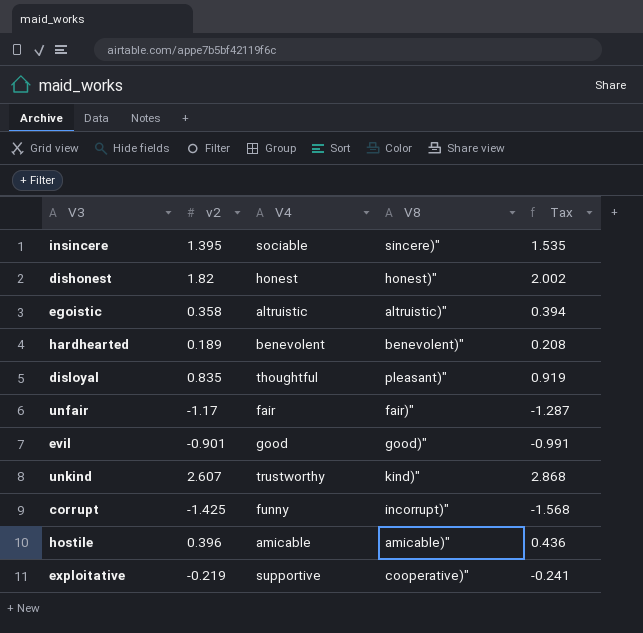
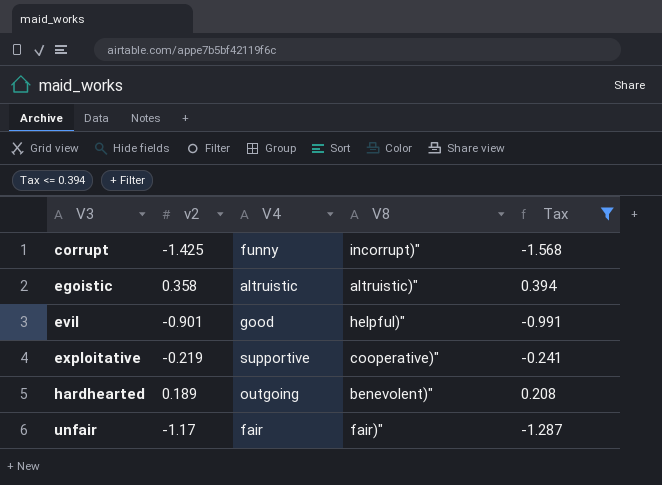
filter: none -> Tax <= 0.394
row order: none -> V3 ascending
evil | V8: good)" -> helpful)"
hardhearted | V4: benevolent -> outgoing

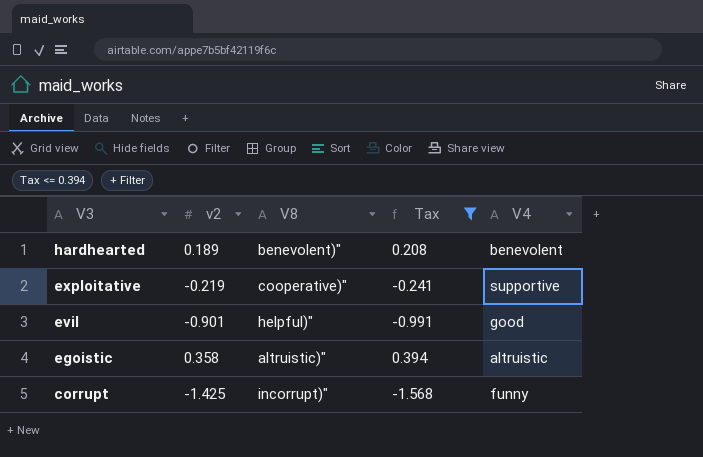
row order: V3 ascending -> V3 descending
column V4 | position: 3 -> 5
row unfair: -1.17 | fair | fair)" | -1.287 -> none
hardhearted | V4: outgoing -> benevolent

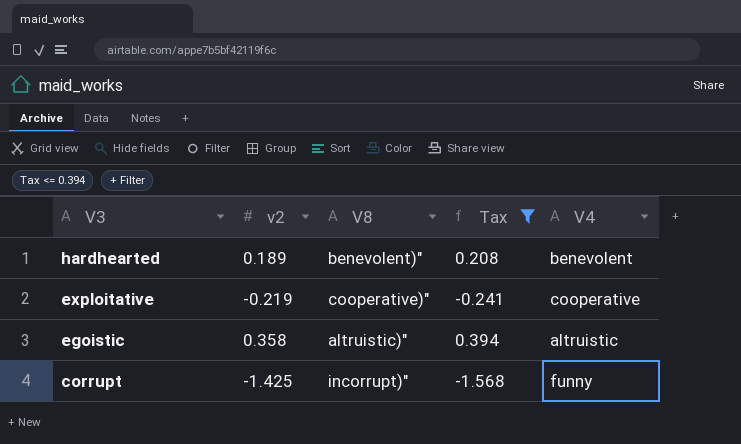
row evil: -0.901 | helpful)" | -0.991 | good -> none
exploitative | V4: supportive -> cooperative

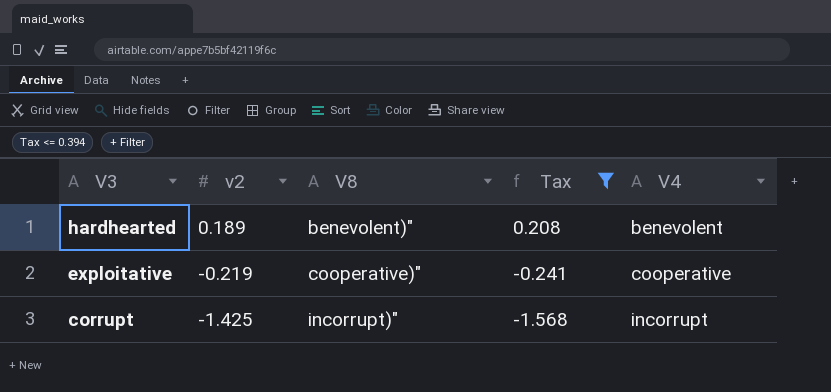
row egoistic: 0.358 | altruistic)" | 0.394 | altruistic -> none
corrupt | V4: funny -> incorrupt

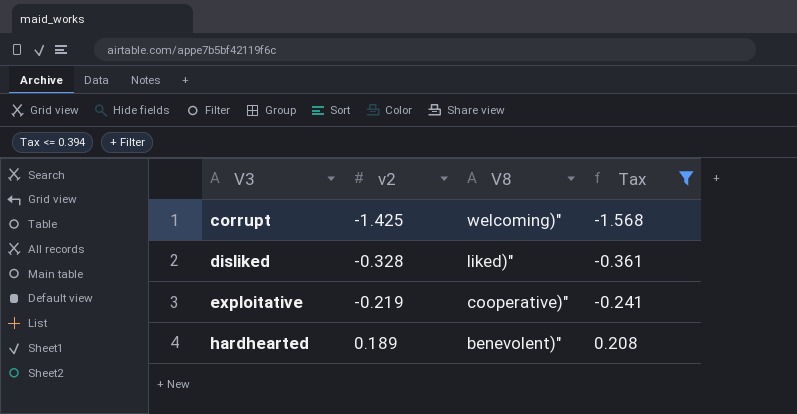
row order: V3 descending -> V3 ascending
column V4 | position: 5 -> none
corrupt | V8: incorrupt)" -> welcoming)"
row disliked: none -> -0.328 | liked)" | -0.361

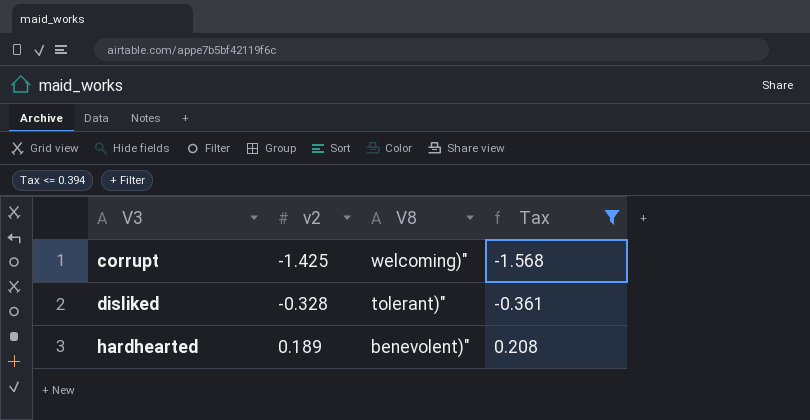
row exploitative: -0.219 | cooperative)" | -0.241 -> none
disliked | V8: liked)" -> tolerant)"

